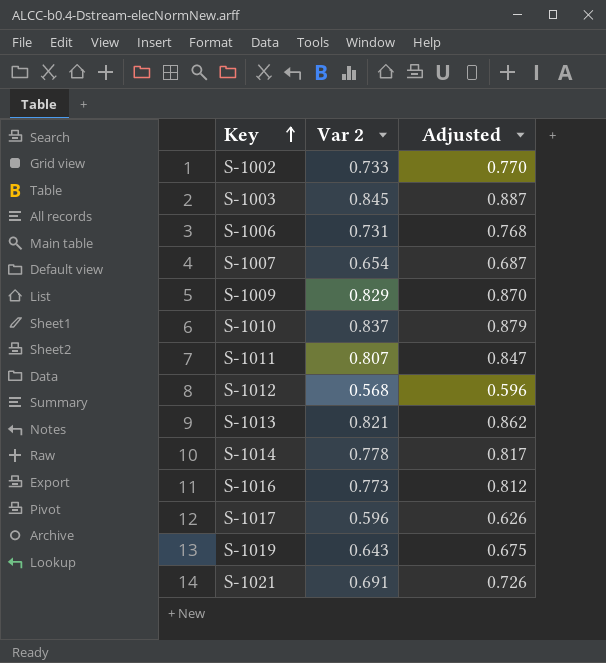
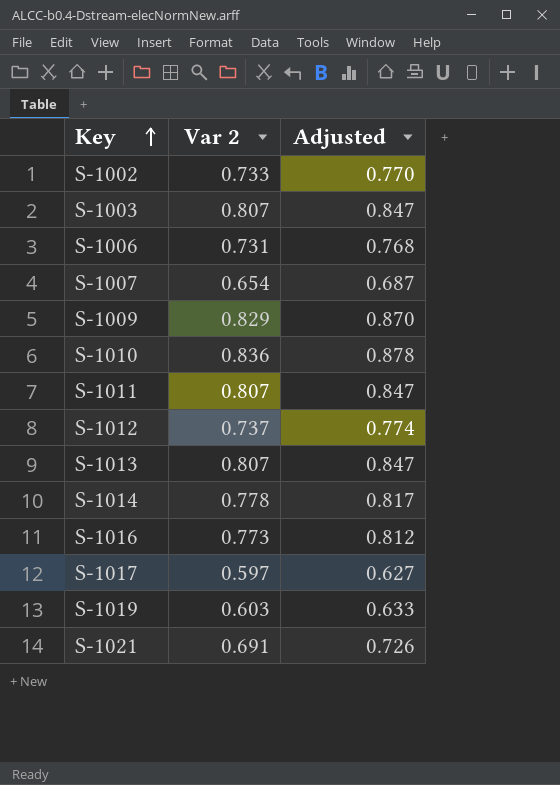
S-1003 | Var 2: 0.845 -> 0.807
S-1003 | Adjusted: 0.887 -> 0.847
S-1010 | Var 2: 0.837 -> 0.836
S-1010 | Adjusted: 0.879 -> 0.878
S-1012 | Var 2: 0.568 -> 0.737
S-1012 | Adjusted: 0.596 -> 0.774
S-1013 | Var 2: 0.821 -> 0.807
S-1013 | Adjusted: 0.862 -> 0.847
S-1017 | Var 2: 0.596 -> 0.597
S-1017 | Adjusted: 0.626 -> 0.627
S-1019 | Var 2: 0.643 -> 0.603
S-1019 | Adjusted: 0.675 -> 0.633

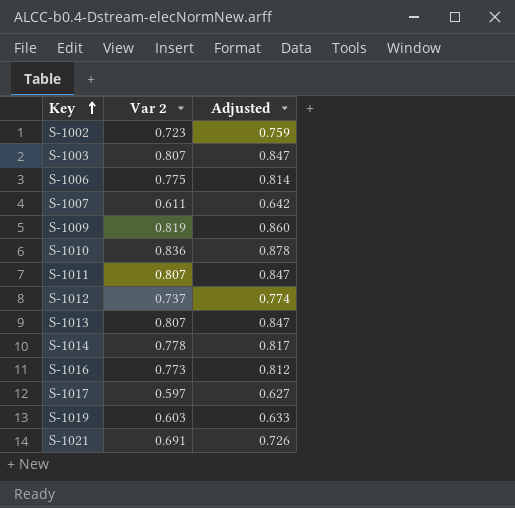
S-1002 | Var 2: 0.733 -> 0.723
S-1002 | Adjusted: 0.770 -> 0.759
S-1006 | Var 2: 0.731 -> 0.775
S-1006 | Adjusted: 0.768 -> 0.814
S-1007 | Var 2: 0.654 -> 0.611
S-1007 | Adjusted: 0.687 -> 0.642
S-1009 | Var 2: 0.829 -> 0.819
S-1009 | Adjusted: 0.870 -> 0.860

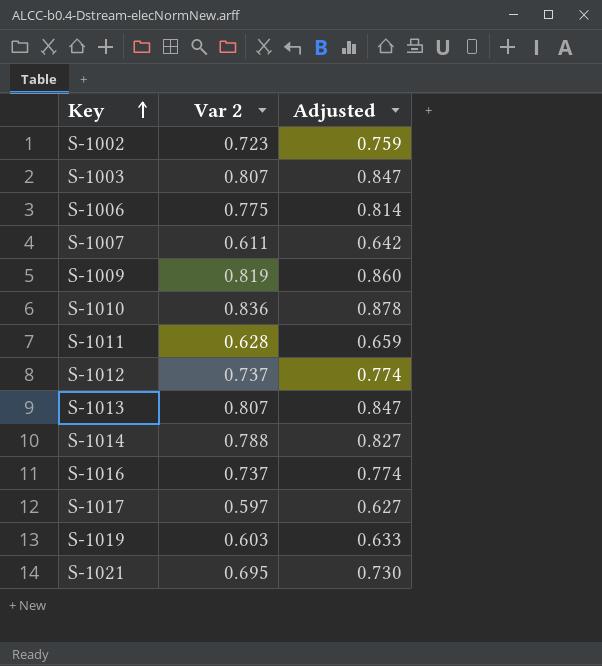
S-1011 | Var 2: 0.807 -> 0.628
S-1011 | Adjusted: 0.847 -> 0.659
S-1014 | Var 2: 0.778 -> 0.788
S-1014 | Adjusted: 0.817 -> 0.827
S-1016 | Var 2: 0.773 -> 0.737
S-1016 | Adjusted: 0.812 -> 0.774
S-1021 | Var 2: 0.691 -> 0.695
S-1021 | Adjusted: 0.726 -> 0.730

